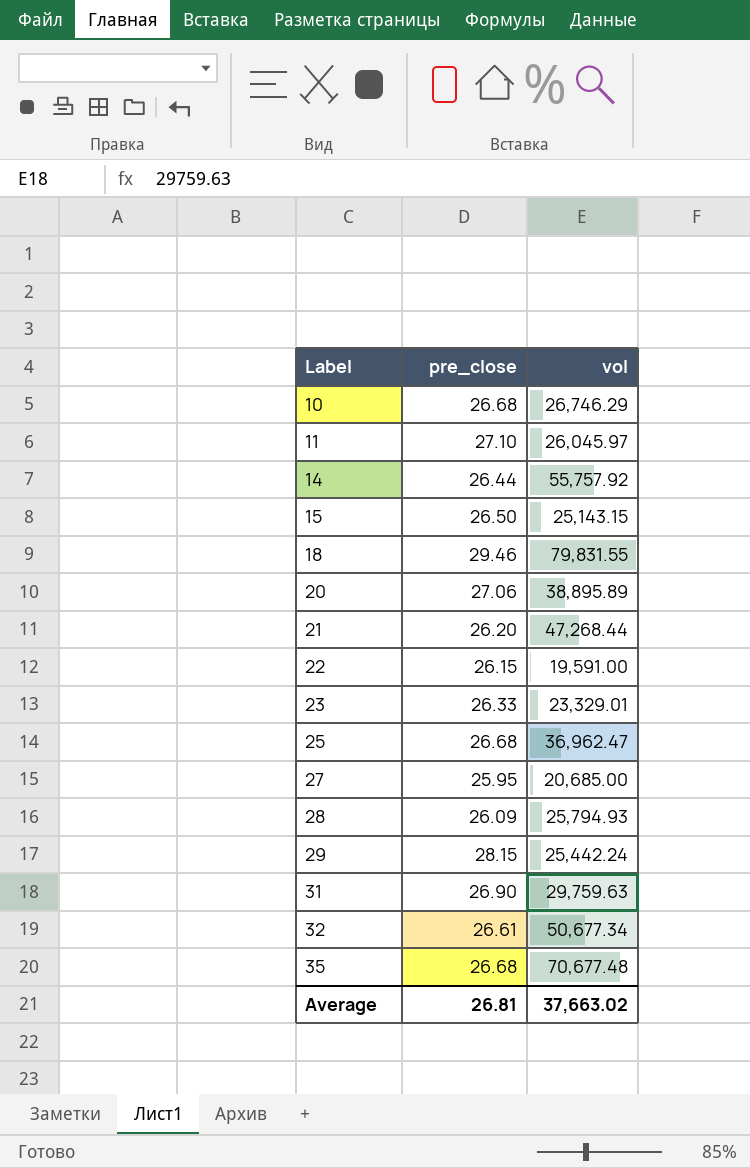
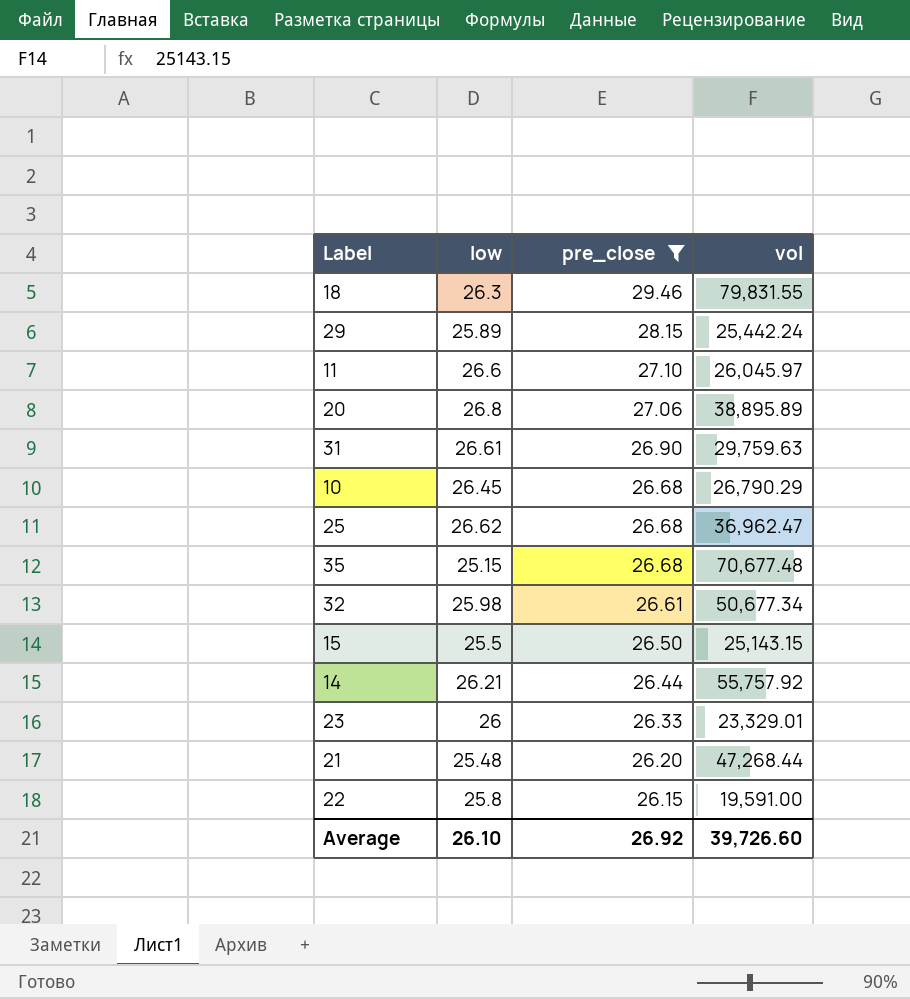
filter: none -> pre_close >= 26.15
row order: Label ascending -> pre_close descending
column low | position: none -> 2
10 | vol: 26,746.29 -> 26,790.29
Average | pre_close: 26.81 -> 26.92
Average | vol: 37,663.02 -> 39,726.60

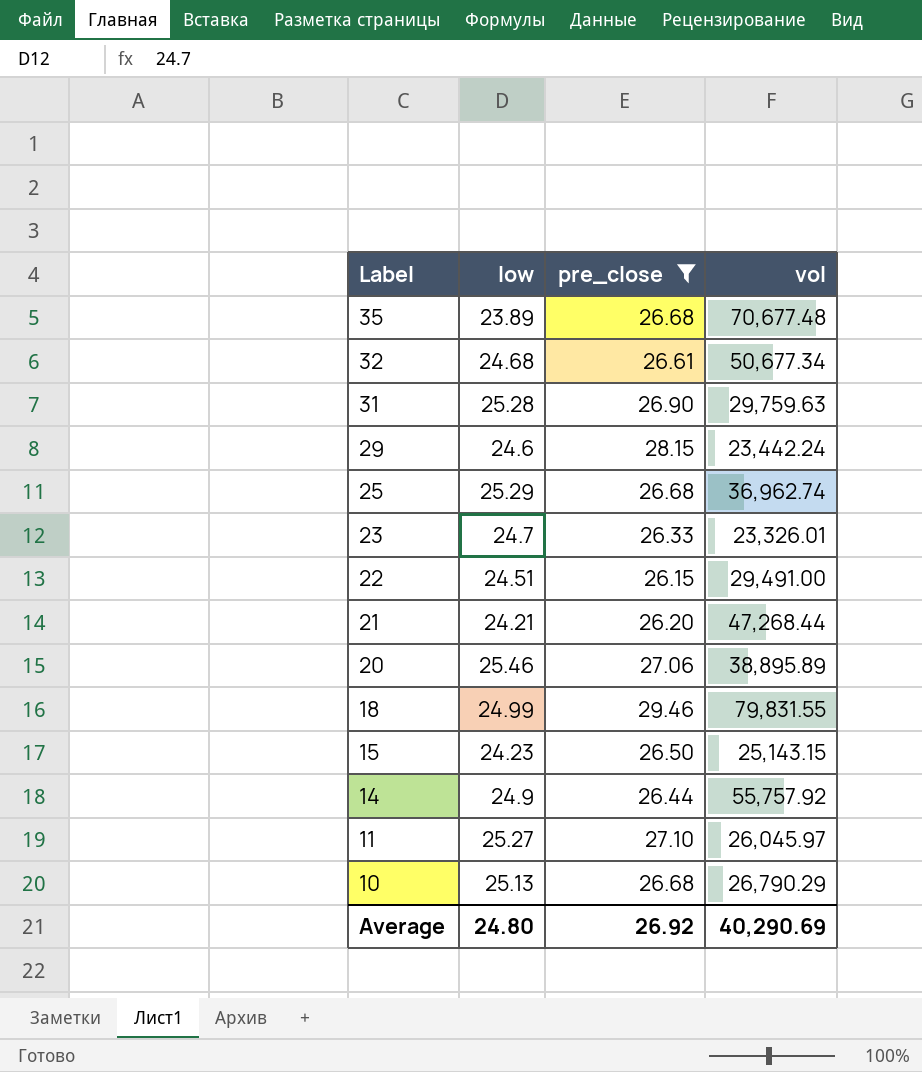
row order: pre_close descending -> Label descending
35 | low: 25.15 -> 23.89
32 | low: 25.98 -> 24.68
31 | low: 26.61 -> 25.28
29 | low: 25.89 -> 24.6
29 | vol: 25,442.24 -> 23,442.24
25 | low: 26.62 -> 25.29
25 | vol: 36,962.47 -> 36,962.74
23 | low: 26 -> 24.7
23 | vol: 23,329.01 -> 23,326.01
22 | low: 25.8 -> 24.51
22 | vol: 19,591.00 -> 29,491.00
21 | low: 25.48 -> 24.21
20 | low: 26.8 -> 25.46
18 | low: 26.3 -> 24.99
15 | low: 25.5 -> 24.23
14 | low: 26.21 -> 24.9
11 | low: 26.6 -> 25.27
10 | low: 26.45 -> 25.13
Average | low: 26.10 -> 24.80
Average | vol: 39,726.60 -> 40,290.69

